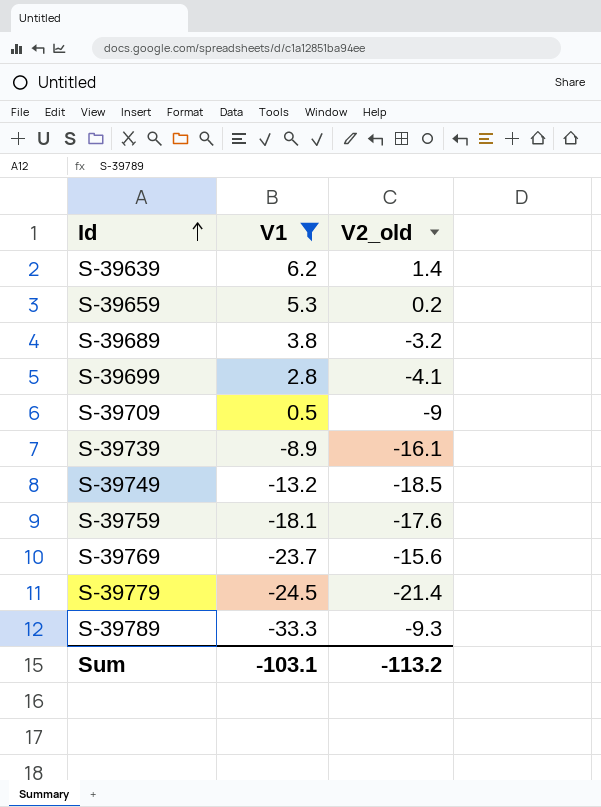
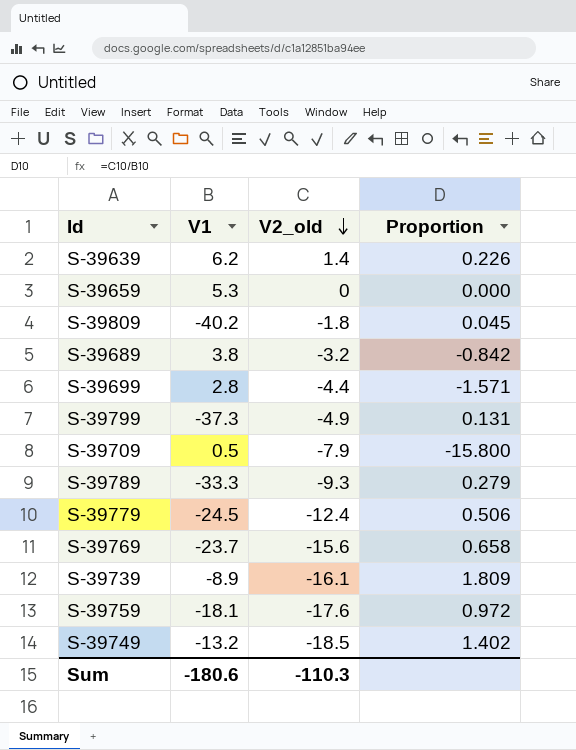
filter: V1 >= -33.3 -> none
row order: Id ascending -> V2_old descending
column Proportion | formula: none -> [V2_old] / [V1]
S-39659 | V2_old: 0.2 -> 0
S-39699 | V2_old: -4.1 -> -4.4
S-39709 | V2_old: -9 -> -7.9
S-39779 | V2_old: -21.4 -> -12.4
Sum | V1: -103.1 -> -180.6
Sum | V2_old: -113.2 -> -110.3

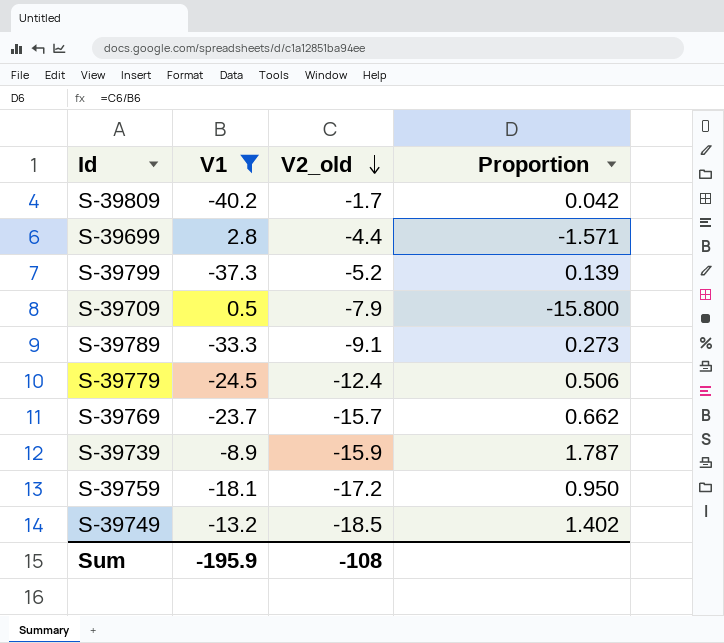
filter: none -> V1 <= 2.8
S-39809 | V2_old: -1.8 -> -1.7
S-39809 | Proportion: 0.045 -> 0.042
S-39799 | V2_old: -4.9 -> -5.2
S-39799 | Proportion: 0.131 -> 0.139
S-39789 | V2_old: -9.3 -> -9.1
S-39789 | Proportion: 0.279 -> 0.273
S-39769 | V2_old: -15.6 -> -15.7
S-39769 | Proportion: 0.658 -> 0.662
S-39739 | V2_old: -16.1 -> -15.9
S-39739 | Proportion: 1.809 -> 1.787
S-39759 | V2_old: -17.6 -> -17.2
S-39759 | Proportion: 0.972 -> 0.950
Sum | V1: -180.6 -> -195.9
Sum | V2_old: -110.3 -> -108

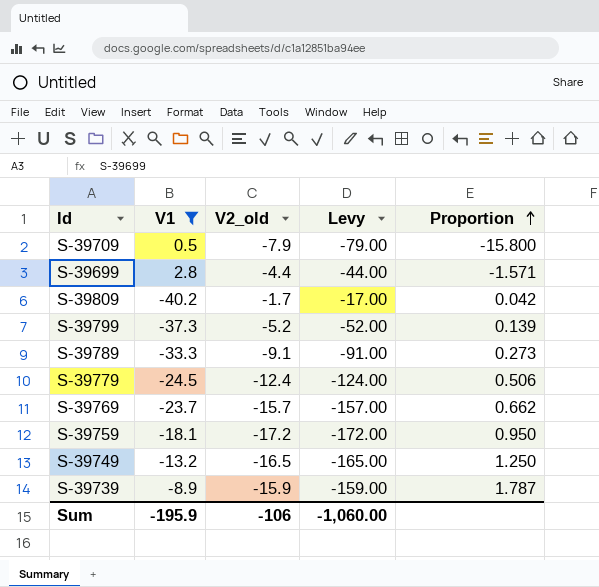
row order: V2_old descending -> Proportion ascending
column Levy | formula: none -> [V2_old] * 10
S-39749 | V2_old: -18.5 -> -16.5
S-39749 | Proportion: 1.402 -> 1.250
Sum | V2_old: -108 -> -106

